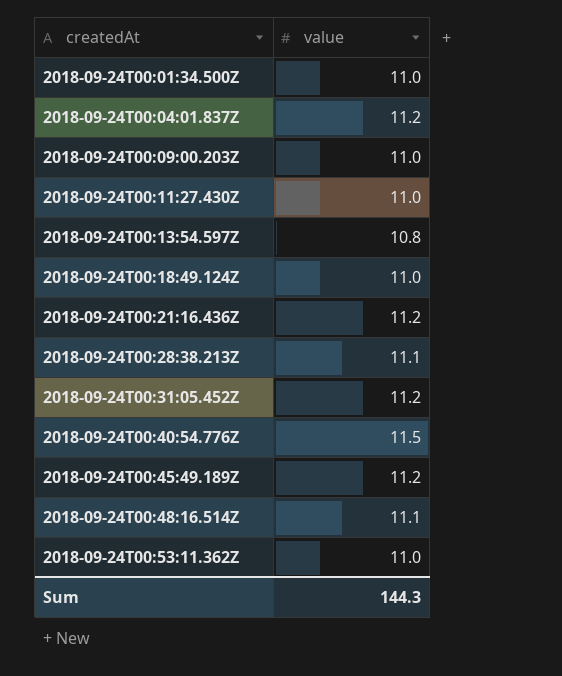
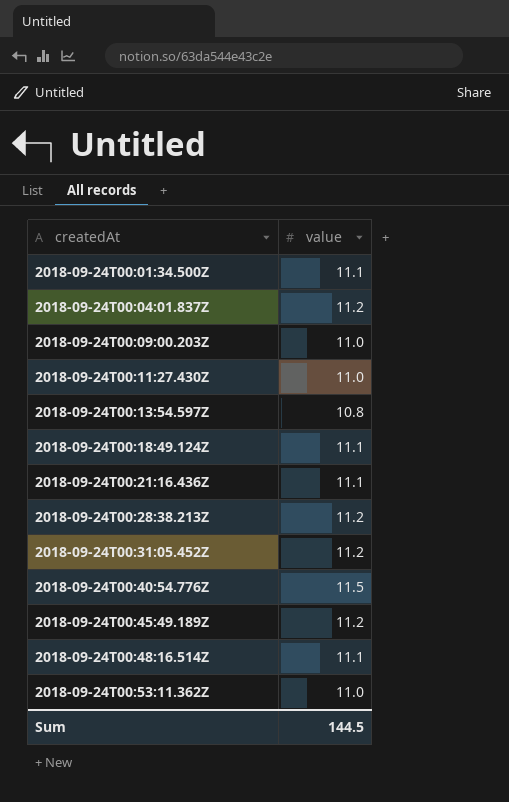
2018-09-24T00:01:34.500Z | value: 11.0 -> 11.1
2018-09-24T00:18:49.124Z | value: 11.0 -> 11.1
2018-09-24T00:21:16.436Z | value: 11.2 -> 11.1
2018-09-24T00:28:38.213Z | value: 11.1 -> 11.2
Sum | value: 144.3 -> 144.5

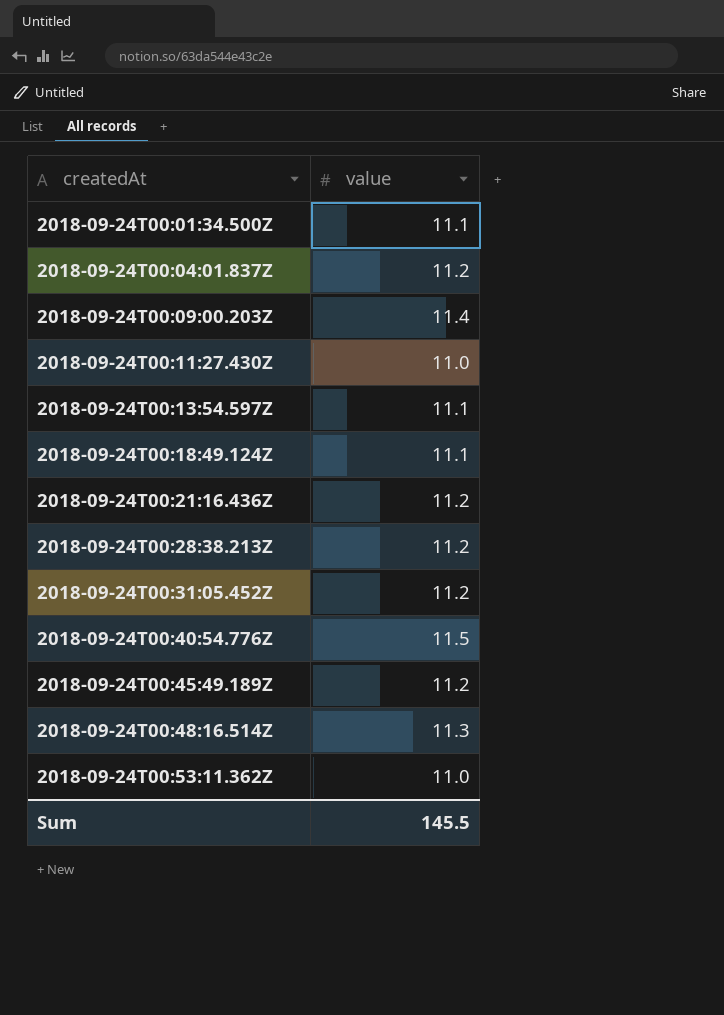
2018-09-24T00:09:00.203Z | value: 11.0 -> 11.4
2018-09-24T00:13:54.597Z | value: 10.8 -> 11.1
2018-09-24T00:21:16.436Z | value: 11.1 -> 11.2
2018-09-24T00:48:16.514Z | value: 11.1 -> 11.3
Sum | value: 144.5 -> 145.5

